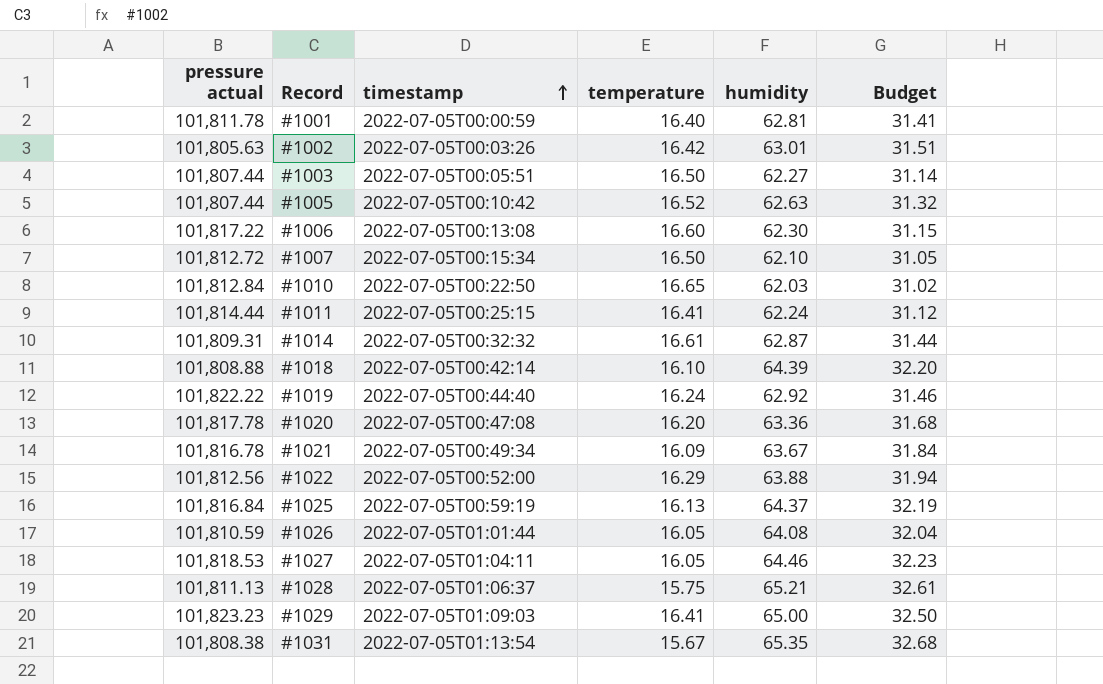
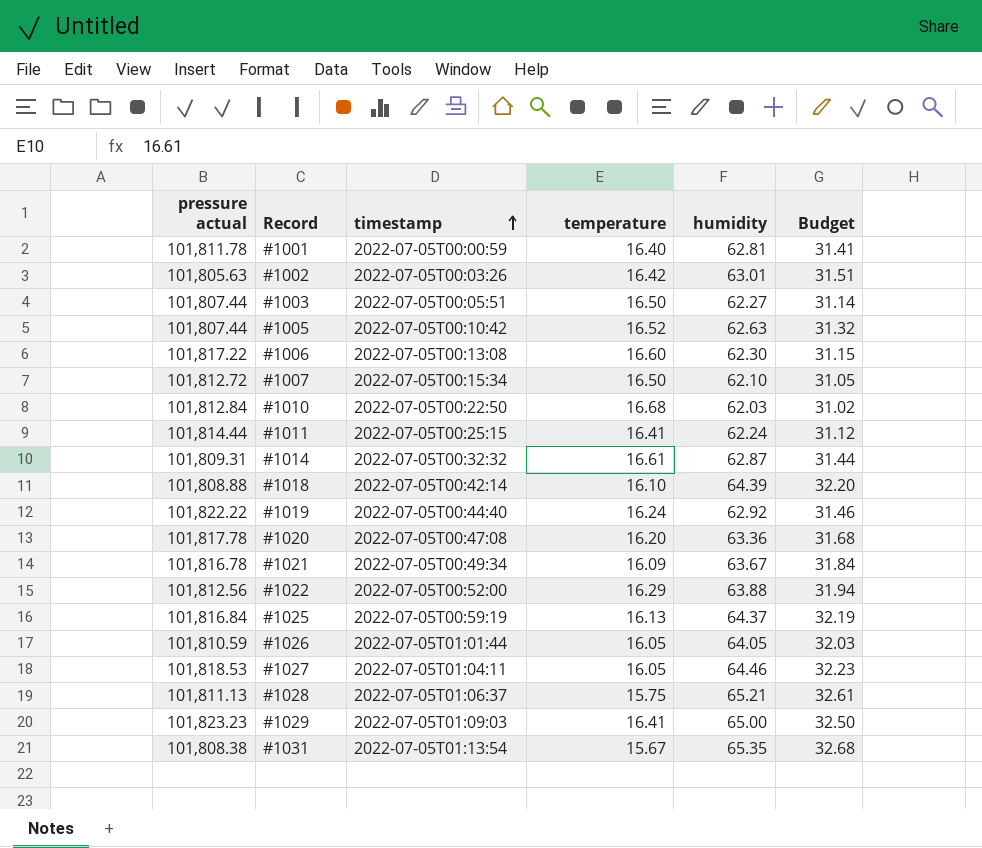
#1010 | temperature: 16.65 -> 16.68
#1026 | humidity: 64.08 -> 64.05
#1026 | Budget: 32.04 -> 32.03

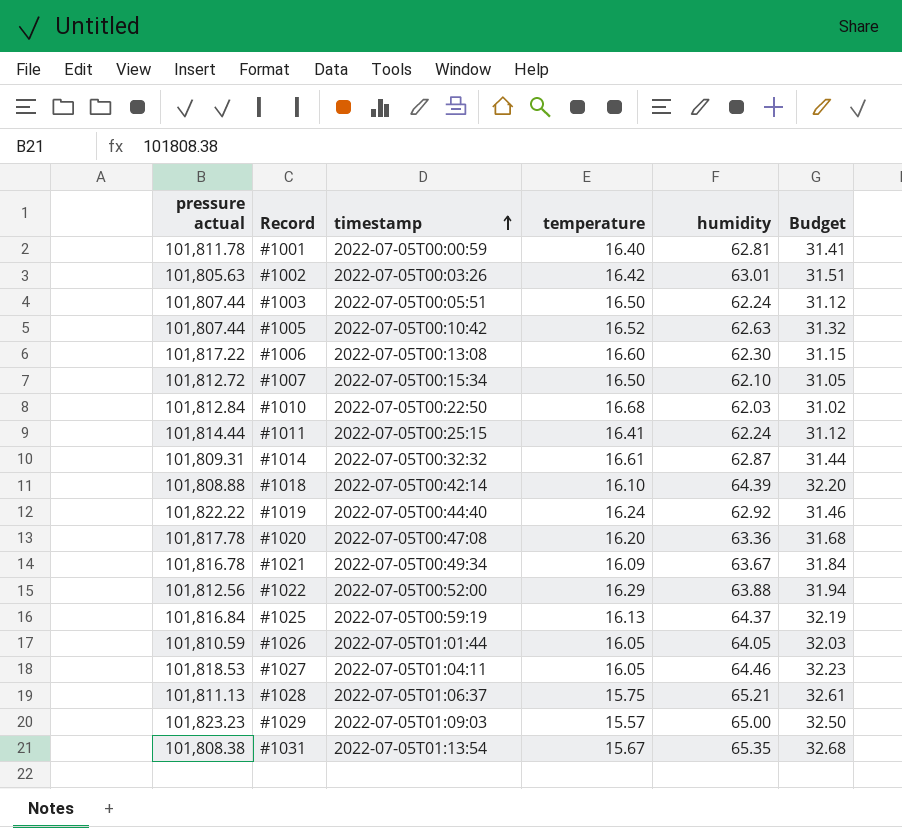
#1003 | humidity: 62.27 -> 62.24
#1003 | Budget: 31.14 -> 31.12
#1029 | temperature: 16.41 -> 15.57

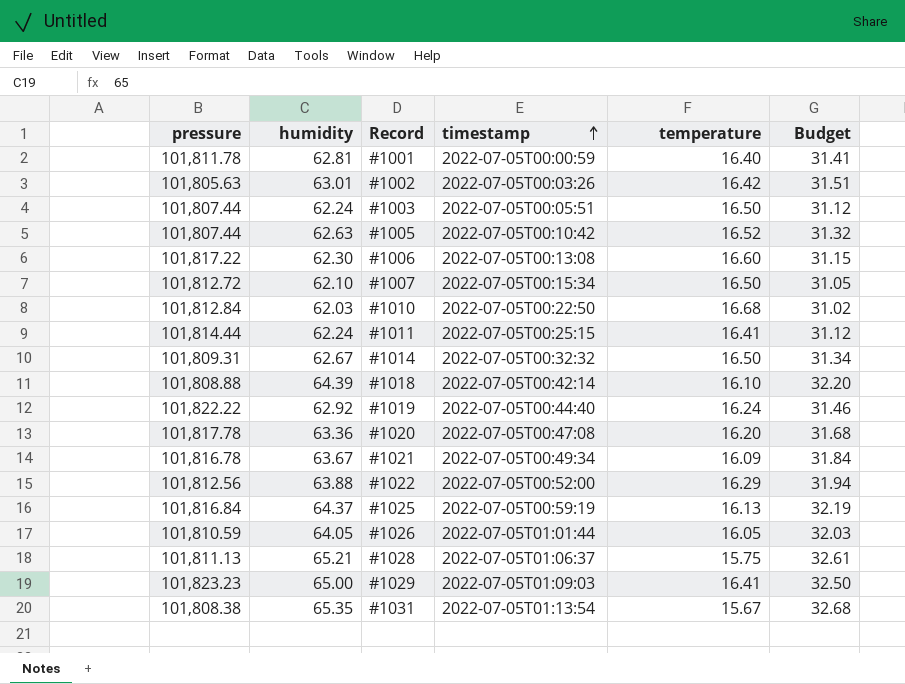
column name: pressure actual -> pressure
column humidity | position: 5 -> 2
row #1027: 101,818.53 | 2022-07-05T01:04:11 | 16.05 | 64.46 | 32.23 -> none
#1014 | humidity: 62.87 -> 62.67
#1014 | temperature: 16.61 -> 16.50
#1014 | Budget: 31.44 -> 31.34
#1029 | temperature: 15.57 -> 16.41

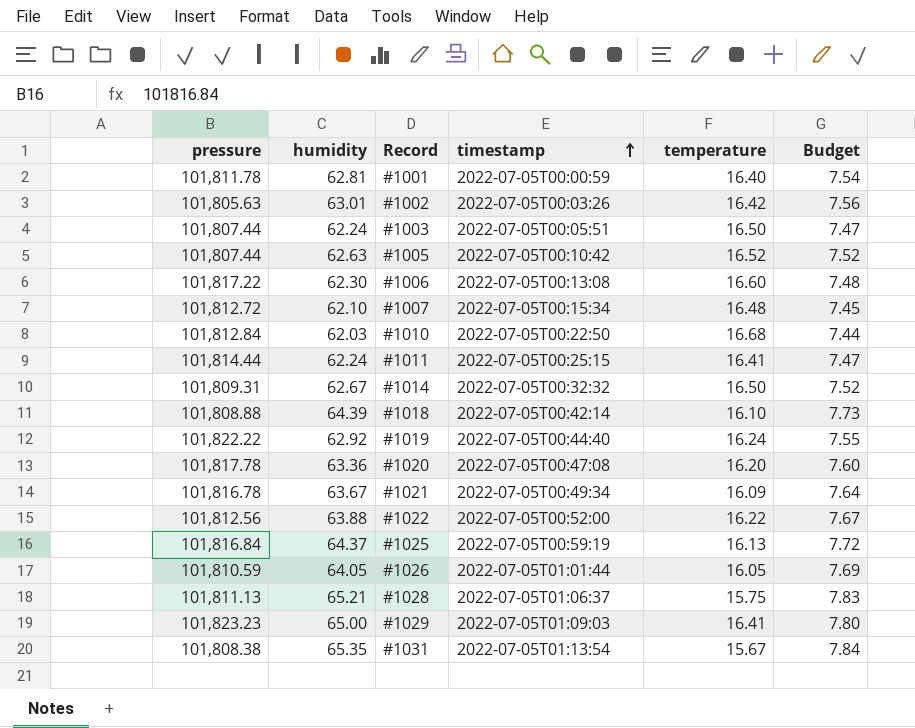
column Budget | formula: [humidity] * 0.5 -> [humidity] * 0.12
#1007 | temperature: 16.50 -> 16.48
#1022 | temperature: 16.29 -> 16.22

